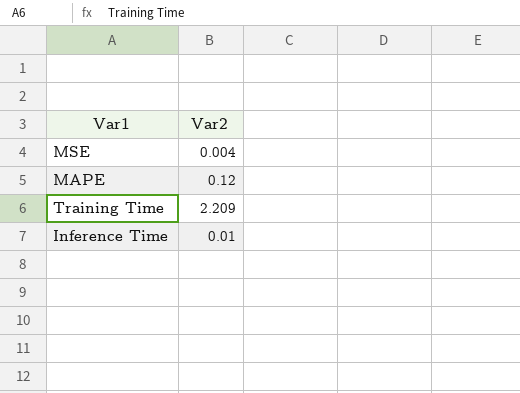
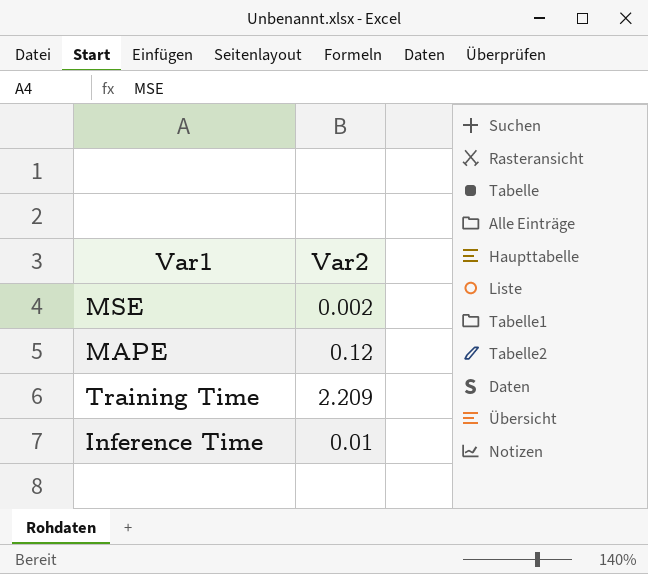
MSE | Var2: 0.004 -> 0.002

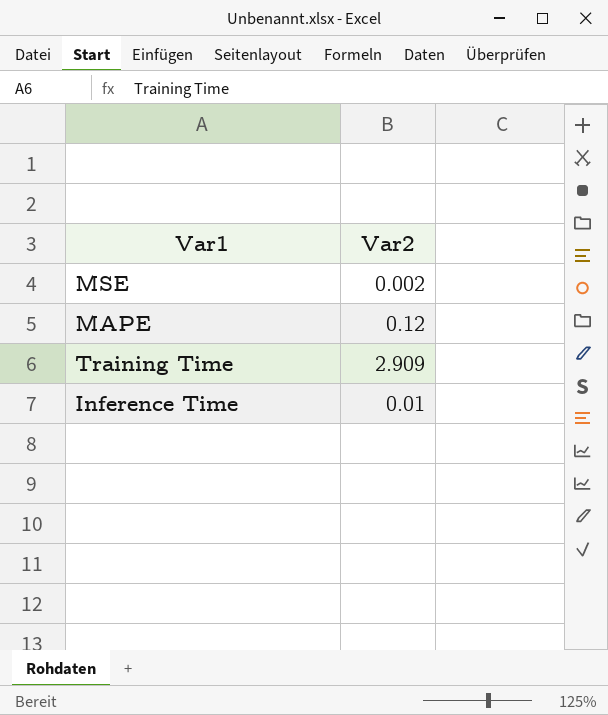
Training Time | Var2: 2.209 -> 2.909

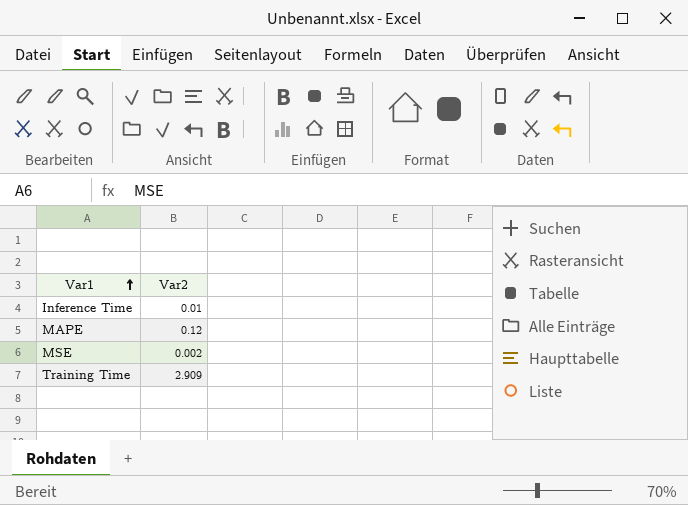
row order: none -> Var1 ascending

